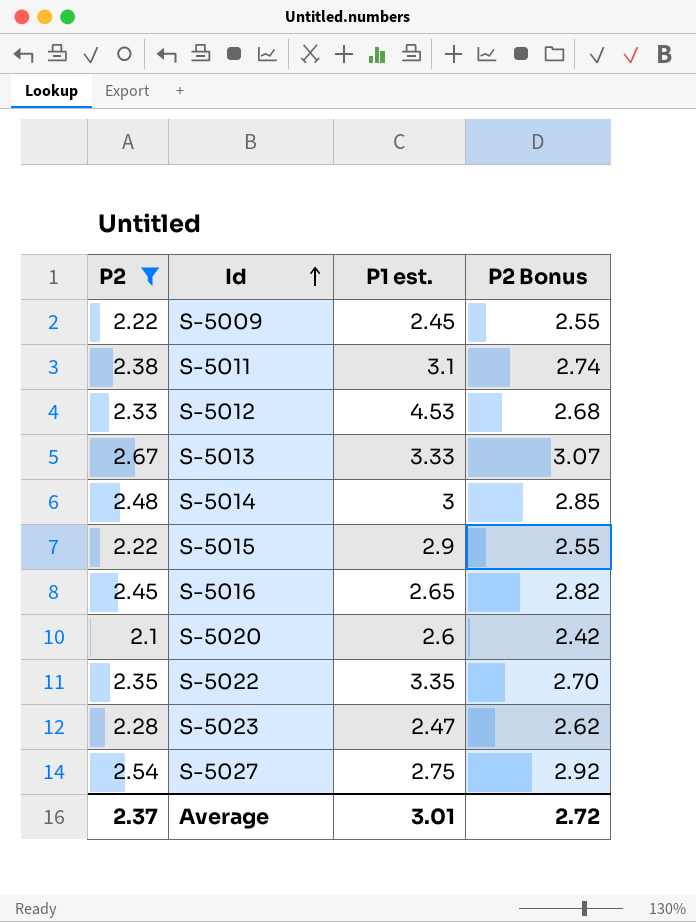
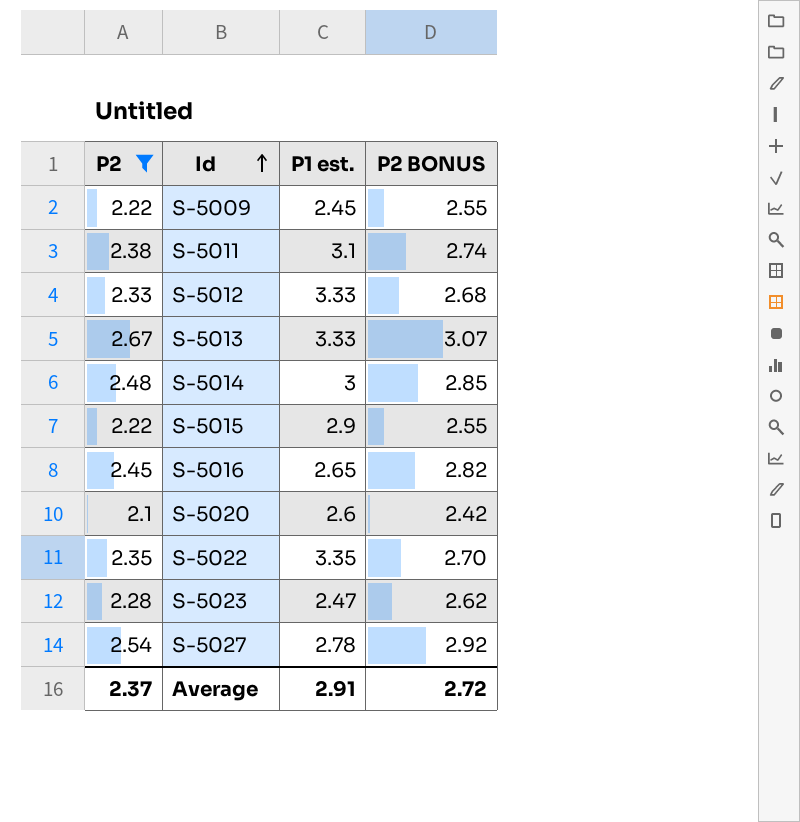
column name: P2 Bonus -> P2 BONUS
S-5012 | P1 est.: 4.53 -> 3.33
S-5027 | P1 est.: 2.75 -> 2.78
Average | P1 est.: 3.01 -> 2.91

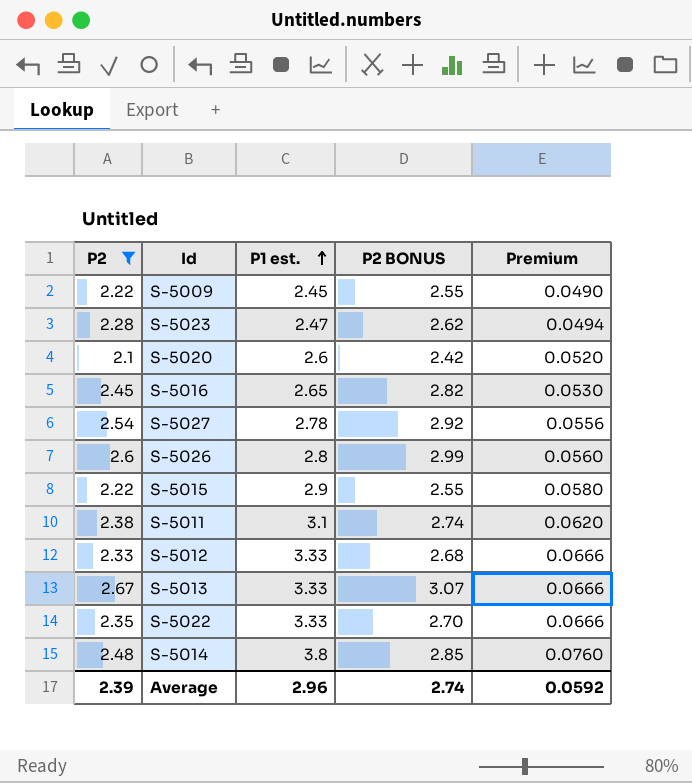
row order: Id ascending -> P1 est. ascending
column Premium | formula: none -> [P1 est.] * 0.02
row S-5026: none -> 2.6 | 2.8 | 2.99 | 0.0560
S-5022 | P1 est.: 3.35 -> 3.33
S-5014 | P1 est.: 3 -> 3.8
Average | P2: 2.37 -> 2.39
Average | P1 est.: 2.91 -> 2.96
Average | P2 BONUS: 2.72 -> 2.74

